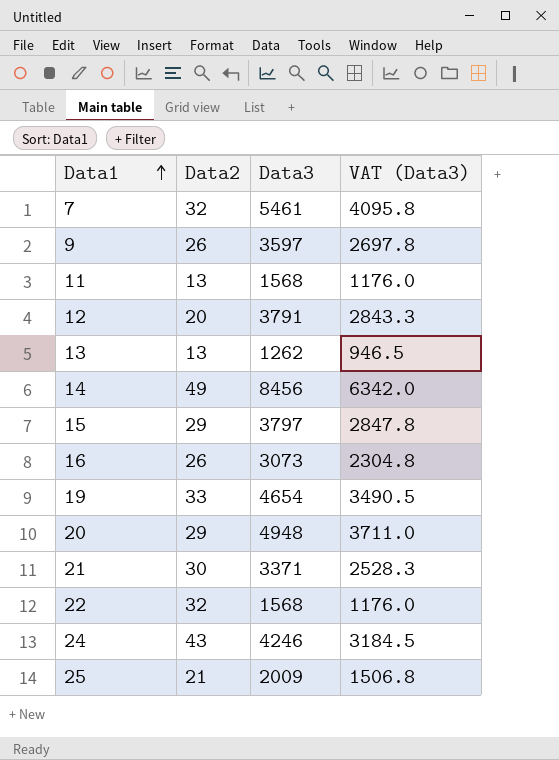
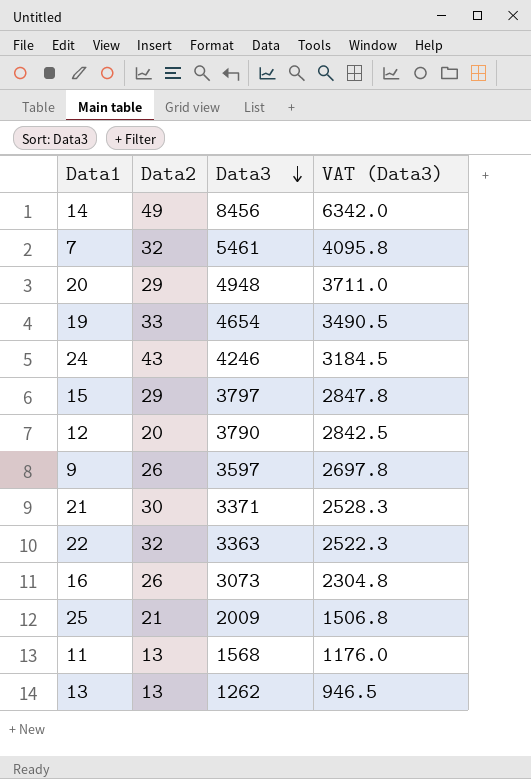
row order: Data1 ascending -> Data3 descending
12 | Data3: 3791 -> 3790
12 | VAT (Data3): 2843.3 -> 2842.5
22 | Data3: 1568 -> 3363
22 | VAT (Data3): 1176.0 -> 2522.3

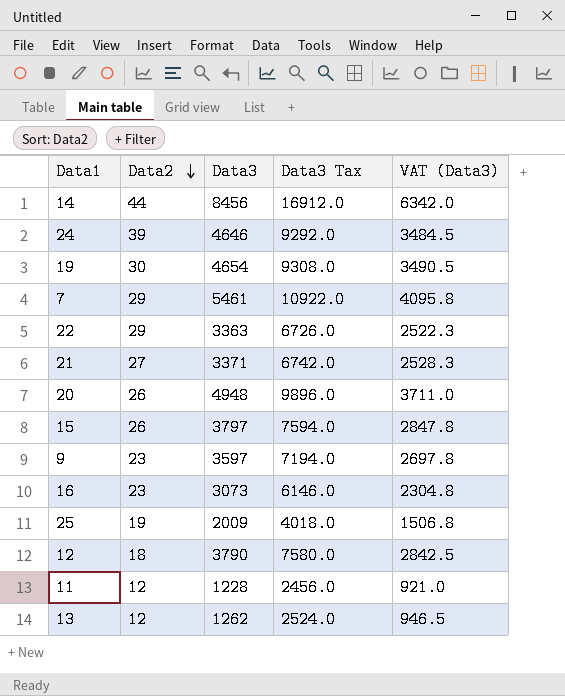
row order: Data3 descending -> Data2 descending
column Data3 Tax | formula: none -> [Data3] * 2
14 | Data2: 49 -> 44
24 | Data2: 43 -> 39
24 | Data3: 4246 -> 4646
24 | VAT (Data3): 3184.5 -> 3484.5
19 | Data2: 33 -> 30
7 | Data2: 32 -> 29
22 | Data2: 32 -> 29
21 | Data2: 30 -> 27
20 | Data2: 29 -> 26
15 | Data2: 29 -> 26
9 | Data2: 26 -> 23
16 | Data2: 26 -> 23
25 | Data2: 21 -> 19
12 | Data2: 20 -> 18
11 | Data2: 13 -> 12
11 | Data3: 1568 -> 1228
11 | VAT (Data3): 1176.0 -> 921.0
13 | Data2: 13 -> 12

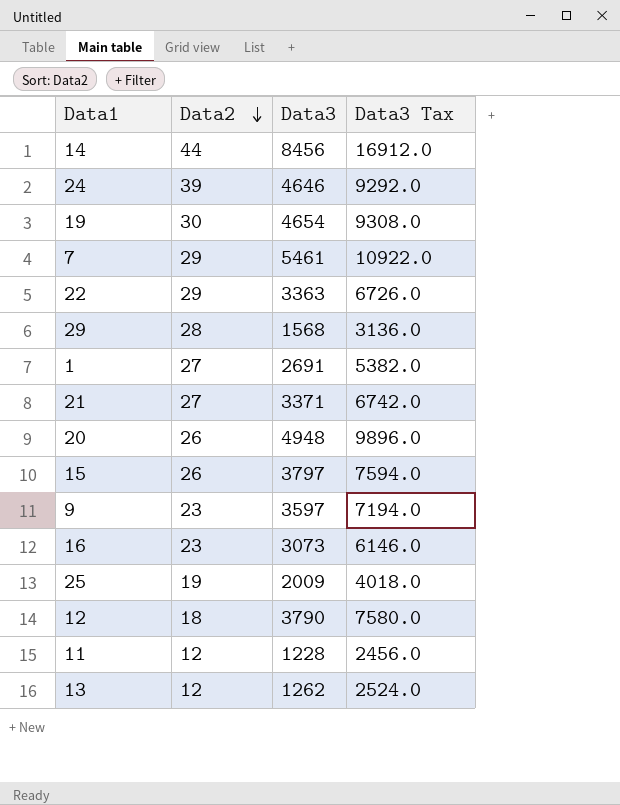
column VAT (Data3) | formula: [Data3] * 0.75 -> none
row 29: none -> 28 | 1568 | 3136.0
row 1: none -> 27 | 2691 | 5382.0

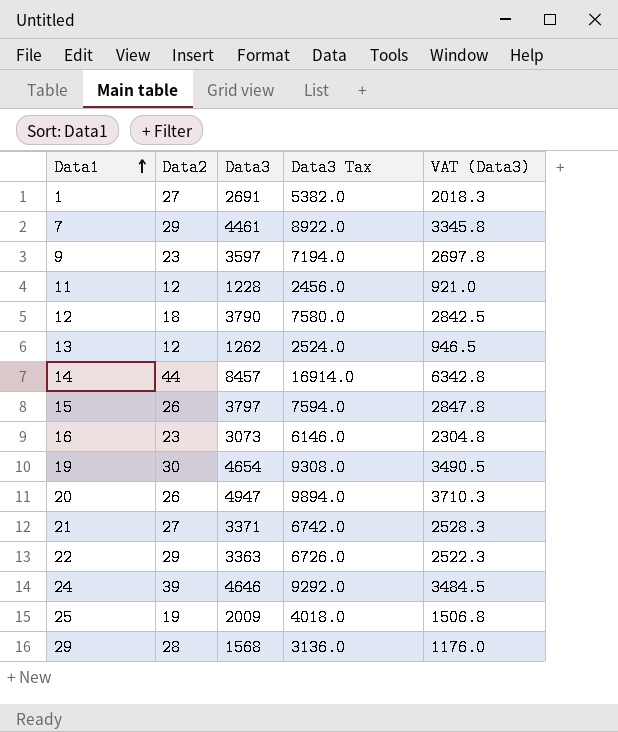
row order: Data2 descending -> Data1 ascending
column VAT (Data3) | formula: none -> [Data3] * 0.75
7 | Data3: 5461 -> 4461
7 | Data3 Tax: 10922.0 -> 8922.0
14 | Data3: 8456 -> 8457
14 | Data3 Tax: 16912.0 -> 16914.0
20 | Data3: 4948 -> 4947
20 | Data3 Tax: 9896.0 -> 9894.0

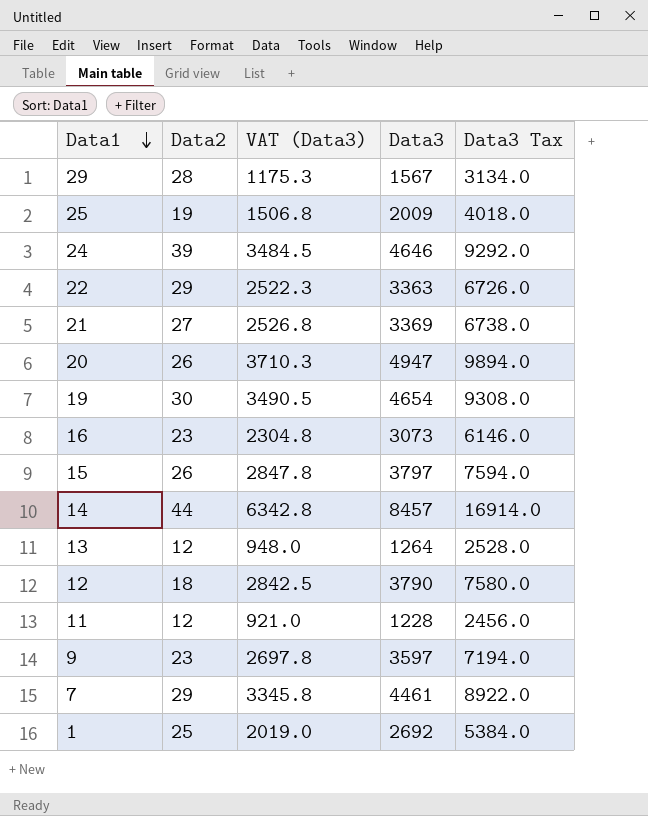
row order: Data1 ascending -> Data1 descending
column VAT (Data3) | position: 5 -> 3
29 | VAT (Data3): 1176.0 -> 1175.3
29 | Data3: 1568 -> 1567
29 | Data3 Tax: 3136.0 -> 3134.0
21 | VAT (Data3): 2528.3 -> 2526.8
21 | Data3: 3371 -> 3369
21 | Data3 Tax: 6742.0 -> 6738.0
13 | VAT (Data3): 946.5 -> 948.0
13 | Data3: 1262 -> 1264
13 | Data3 Tax: 2524.0 -> 2528.0
1 | Data2: 27 -> 25
1 | VAT (Data3): 2018.3 -> 2019.0
1 | Data3: 2691 -> 2692
1 | Data3 Tax: 5382.0 -> 5384.0

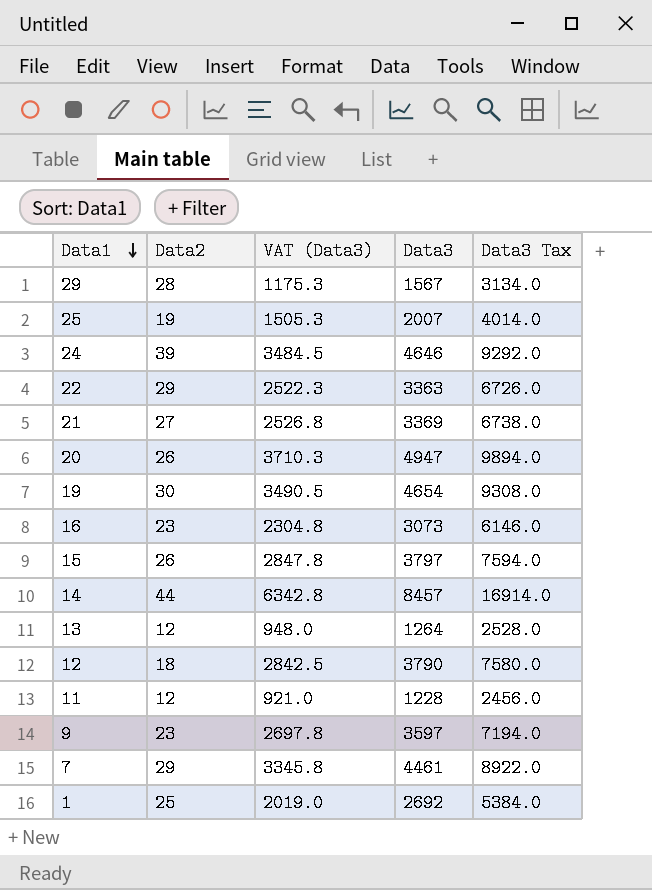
25 | VAT (Data3): 1506.8 -> 1505.3
25 | Data3: 2009 -> 2007
25 | Data3 Tax: 4018.0 -> 4014.0

